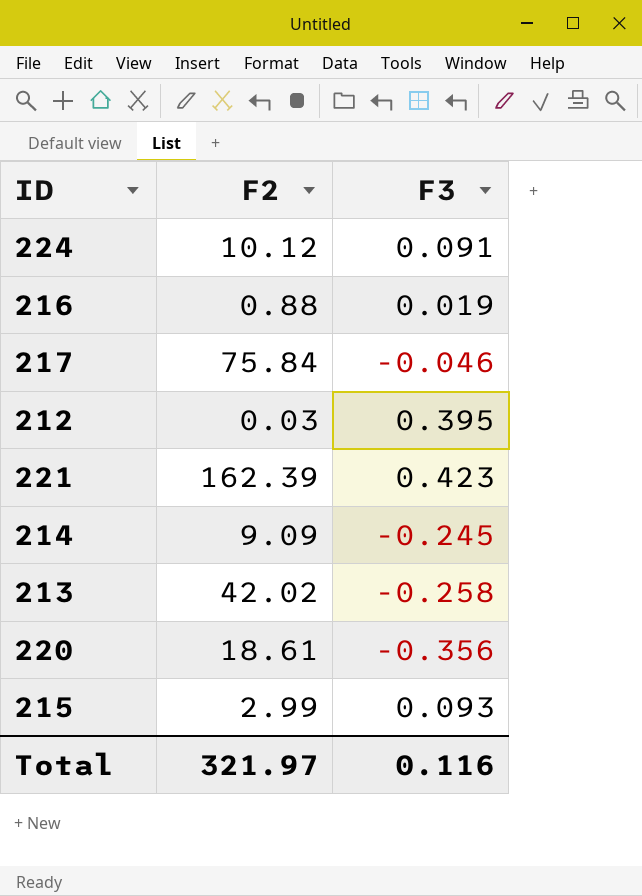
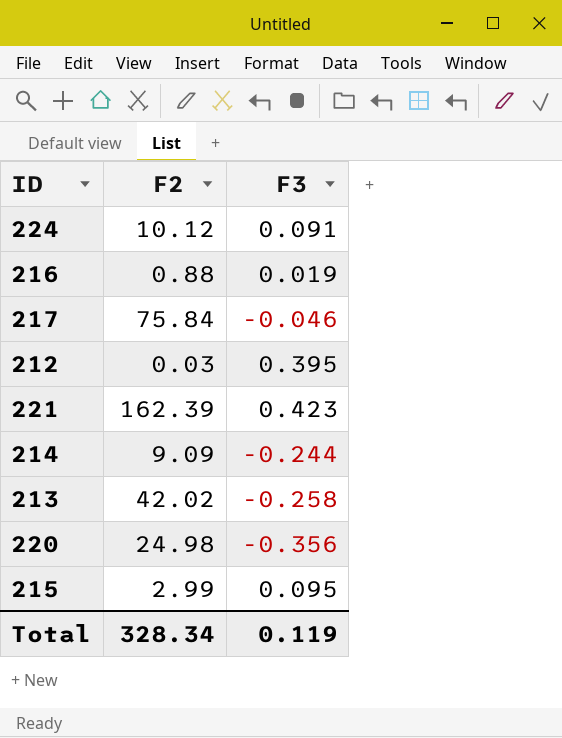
214 | F3: -0.245 -> -0.244
220 | F2: 18.61 -> 24.98
215 | F3: 0.093 -> 0.095
Total | F2: 321.97 -> 328.34
Total | F3: 0.116 -> 0.119

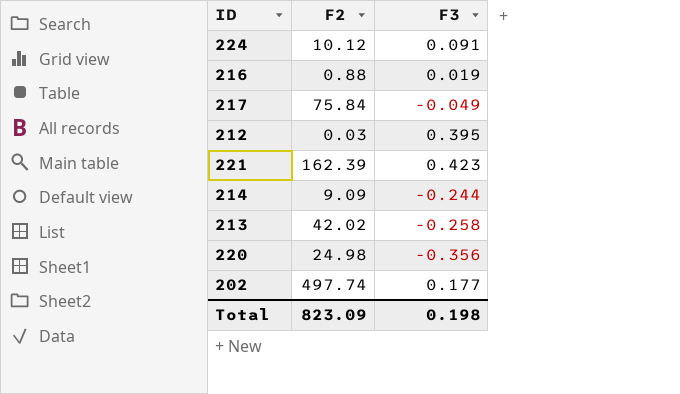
row 215: 2.99 | 0.095 -> none
217 | F3: -0.046 -> -0.049
row 202: none -> 497.74 | 0.177
Total | F2: 328.34 -> 823.09
Total | F3: 0.119 -> 0.198

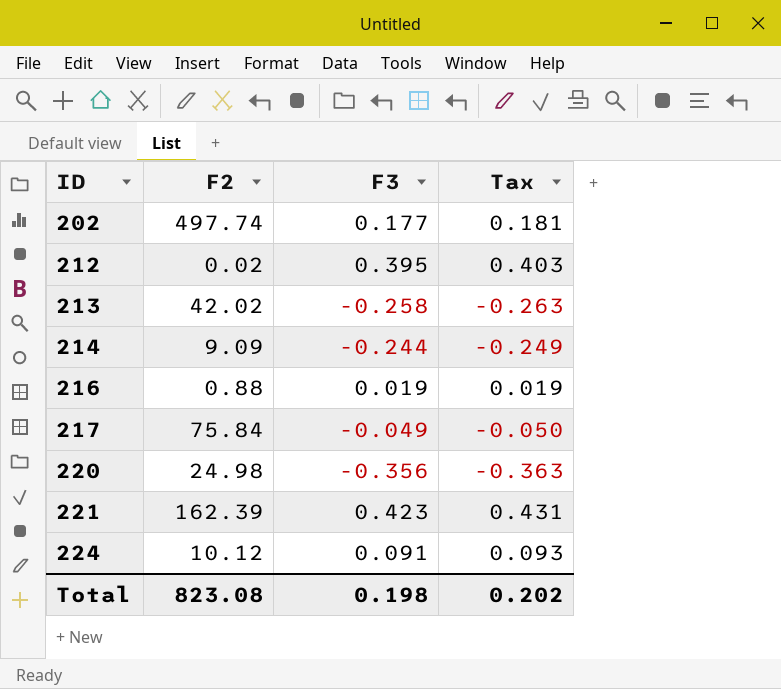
row order: none -> ID ascending
column Tax | formula: none -> [F3] * 1.02
212 | F2: 0.03 -> 0.02
Total | F2: 823.09 -> 823.08

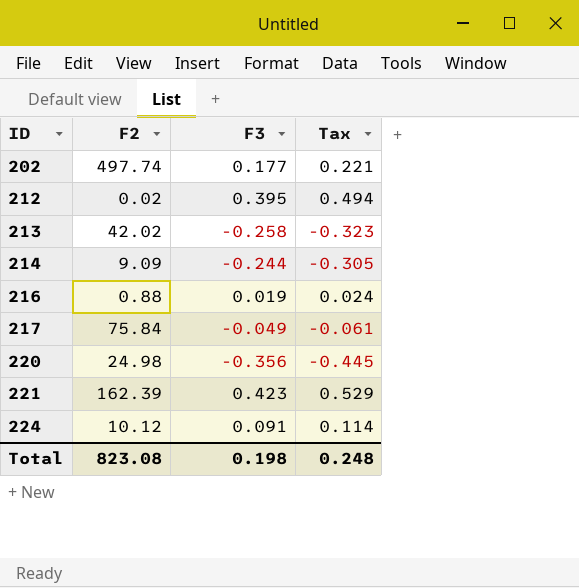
column Tax | formula: [F3] * 1.02 -> [F3] * 1.25
Total | Tax: 0.202 -> 0.248

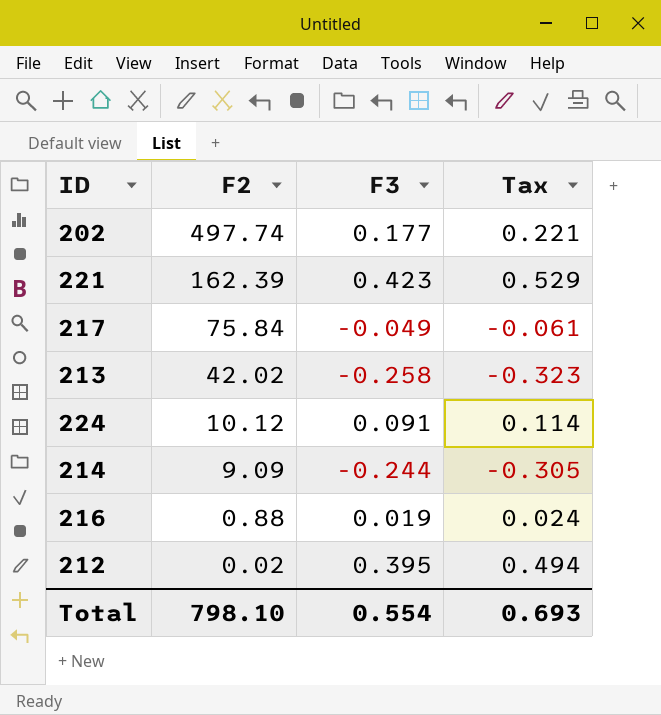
row order: ID ascending -> F2 descending
row 220: 24.98 | -0.356 | -0.445 -> none
Total | F2: 823.08 -> 798.10
Total | F3: 0.198 -> 0.554
Total | Tax: 0.248 -> 0.693

